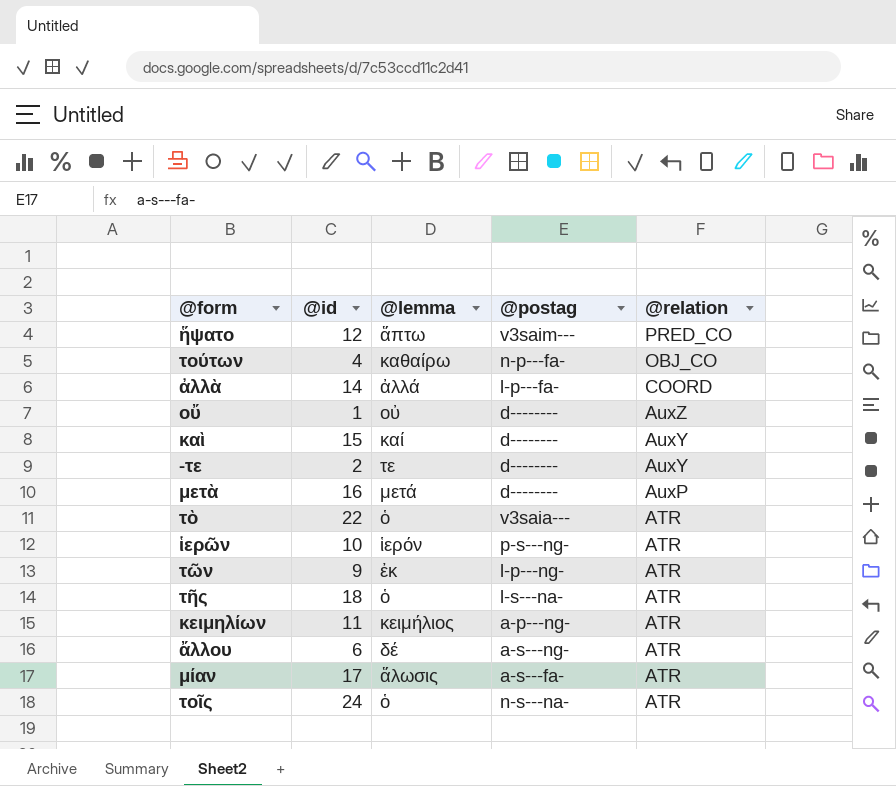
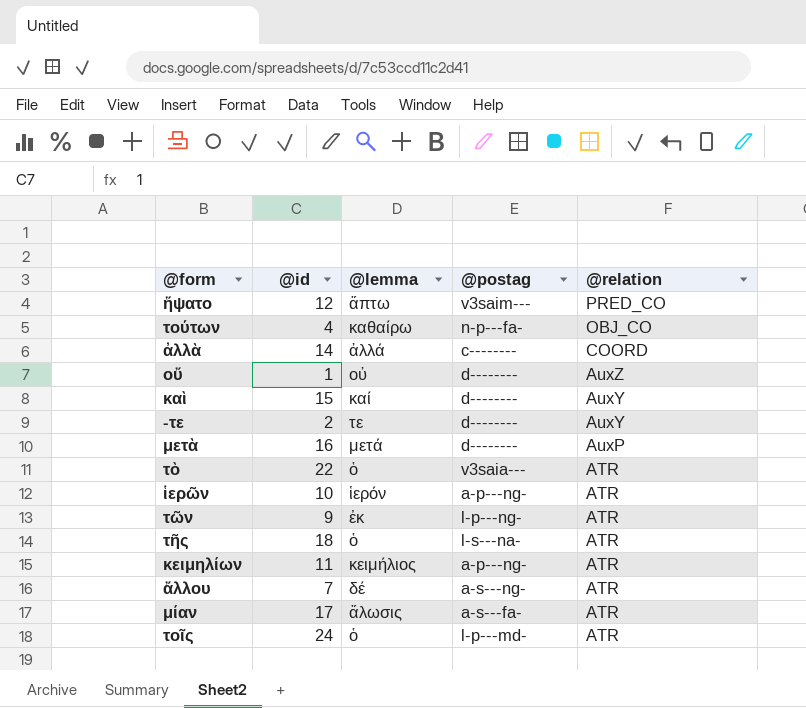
ἀλλὰ | @postag: l-p---fa- -> c--------
ἱερῶν | @postag: p-s---ng- -> a-p---ng-
ἄλλου | @id: 6 -> 7
τοῖς | @postag: n-s---na- -> l-p---md-

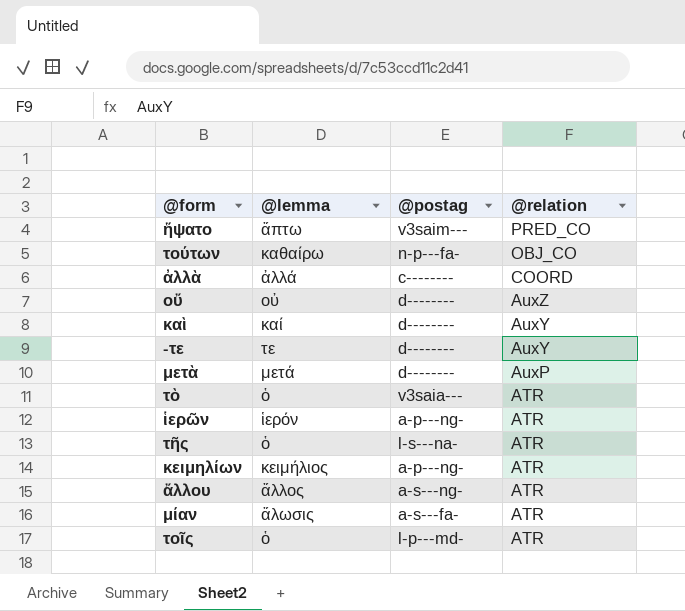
column @id | position: 2 -> none
row τῶν: 9 | ἐκ | l-p---ng- | ATR -> none
ἄλλου | @lemma: δέ -> ἄλλος

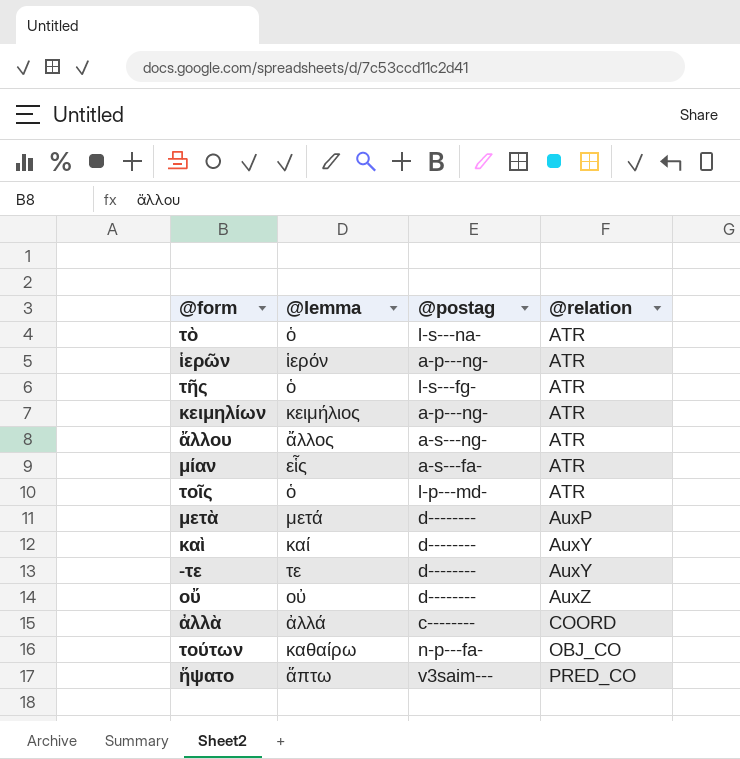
row order: @relation descending -> @relation ascending
τὸ | @postag: v3saia--- -> l-s---na-
τῆς | @postag: l-s---na- -> l-s---fg-
μίαν | @lemma: ἅλωσις -> εἷς

